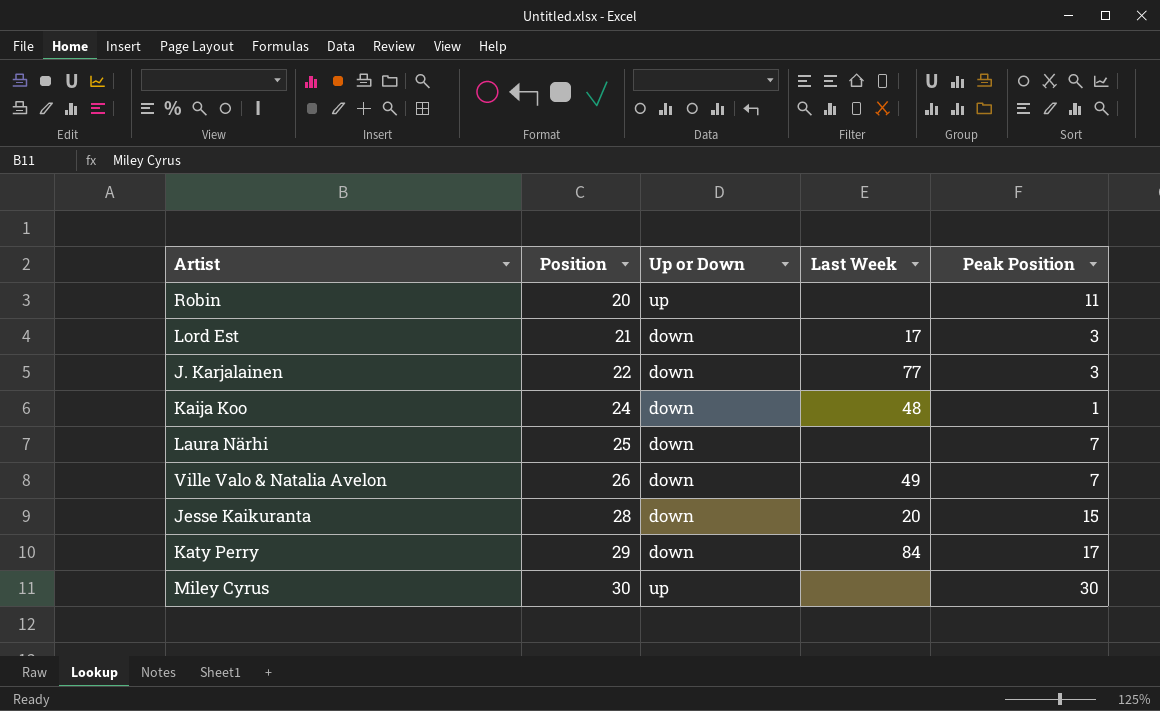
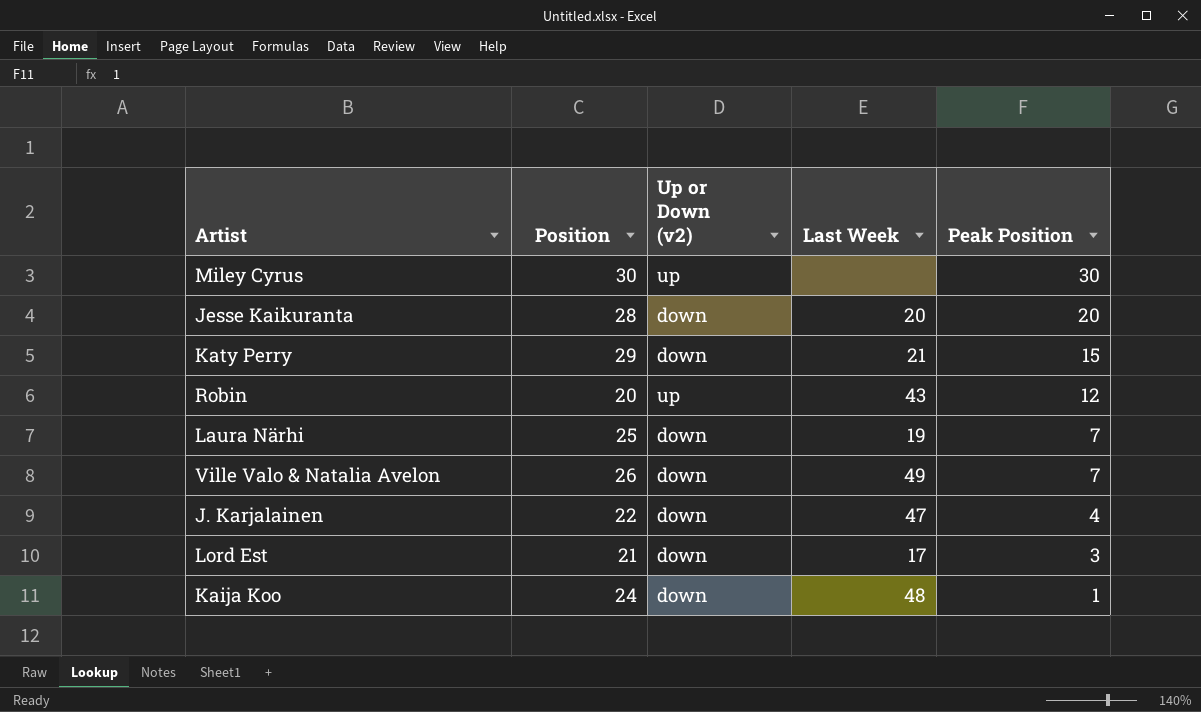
row order: Position ascending -> Peak Position descending
column name: Up or Down -> Up or Down (v2)
Jesse Kaikuranta | Peak Position: 15 -> 20
Katy Perry | Last Week: 84 -> 21
Katy Perry | Peak Position: 17 -> 15
Robin | Last Week: none -> 43
Robin | Peak Position: 11 -> 12
Laura Närhi | Last Week: none -> 19
J. Karjalainen | Last Week: 77 -> 47
J. Karjalainen | Peak Position: 3 -> 4

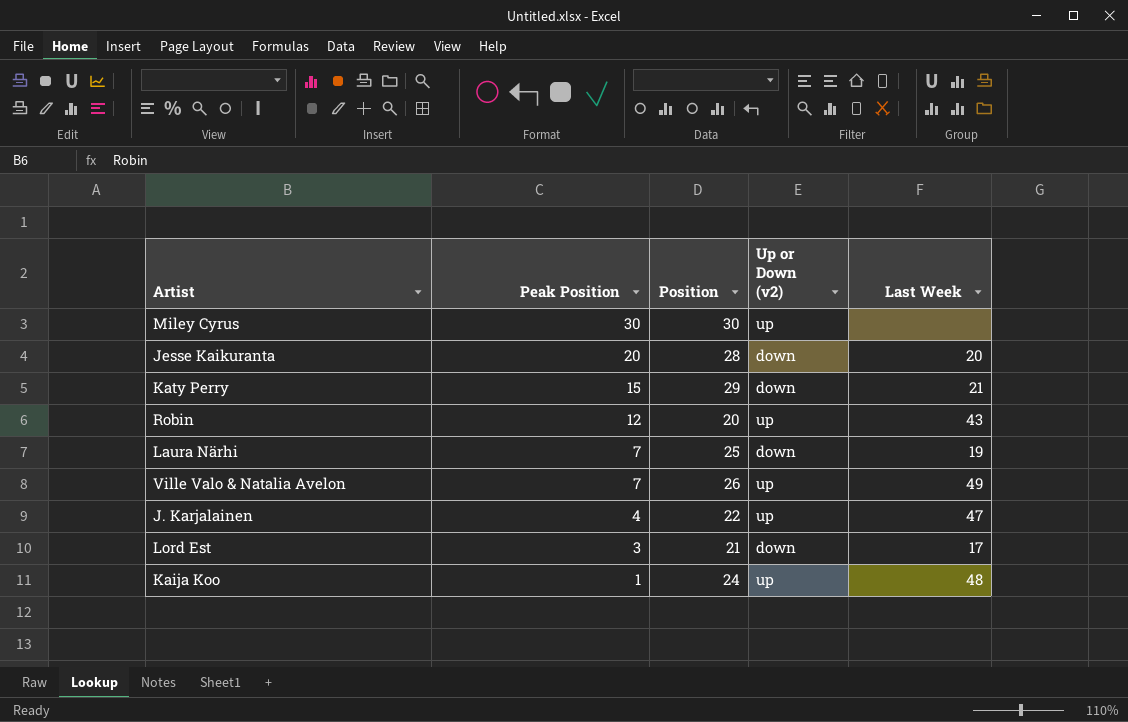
column Peak Position | position: 5 -> 2
Ville Valo & Natalia Avelon | Up or Down (v2): down -> up
J. Karjalainen | Up or Down (v2): down -> up
Kaija Koo | Up or Down (v2): down -> up

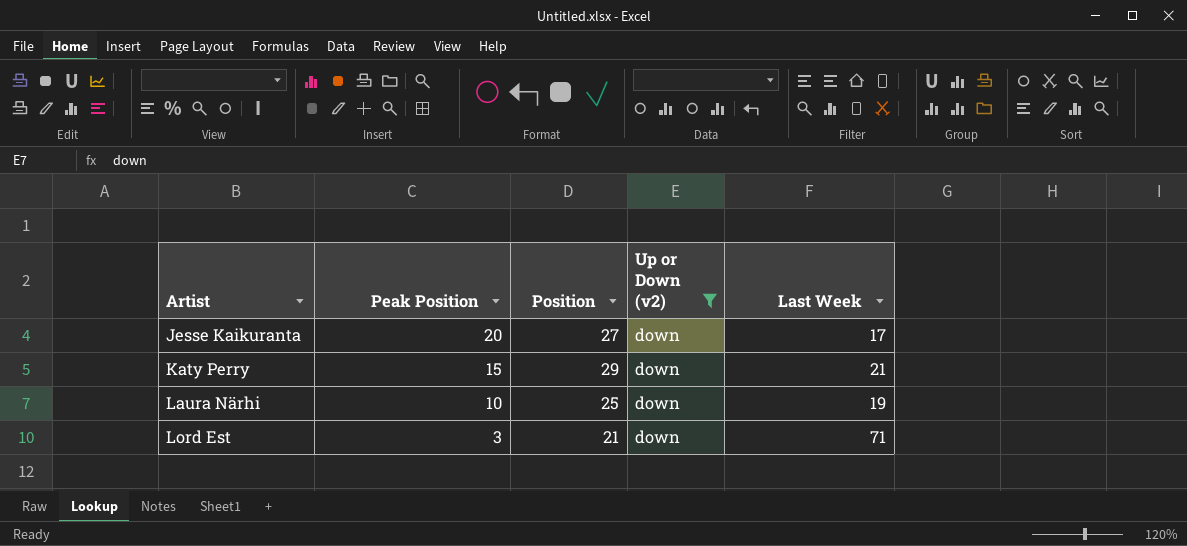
filter: none -> Up or Down (v2) = down
Jesse Kaikuranta | Position: 28 -> 27
Jesse Kaikuranta | Last Week: 20 -> 17
Laura Närhi | Peak Position: 7 -> 10
Lord Est | Last Week: 17 -> 71

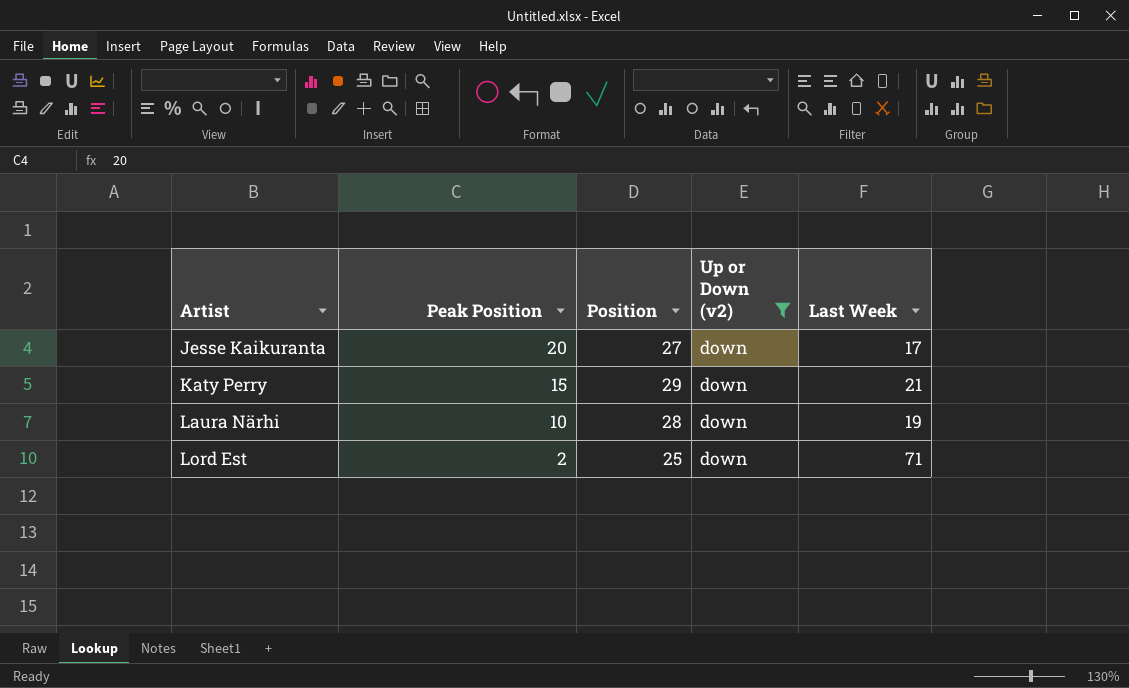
Laura Närhi | Position: 25 -> 28
Lord Est | Peak Position: 3 -> 2
Lord Est | Position: 21 -> 25

